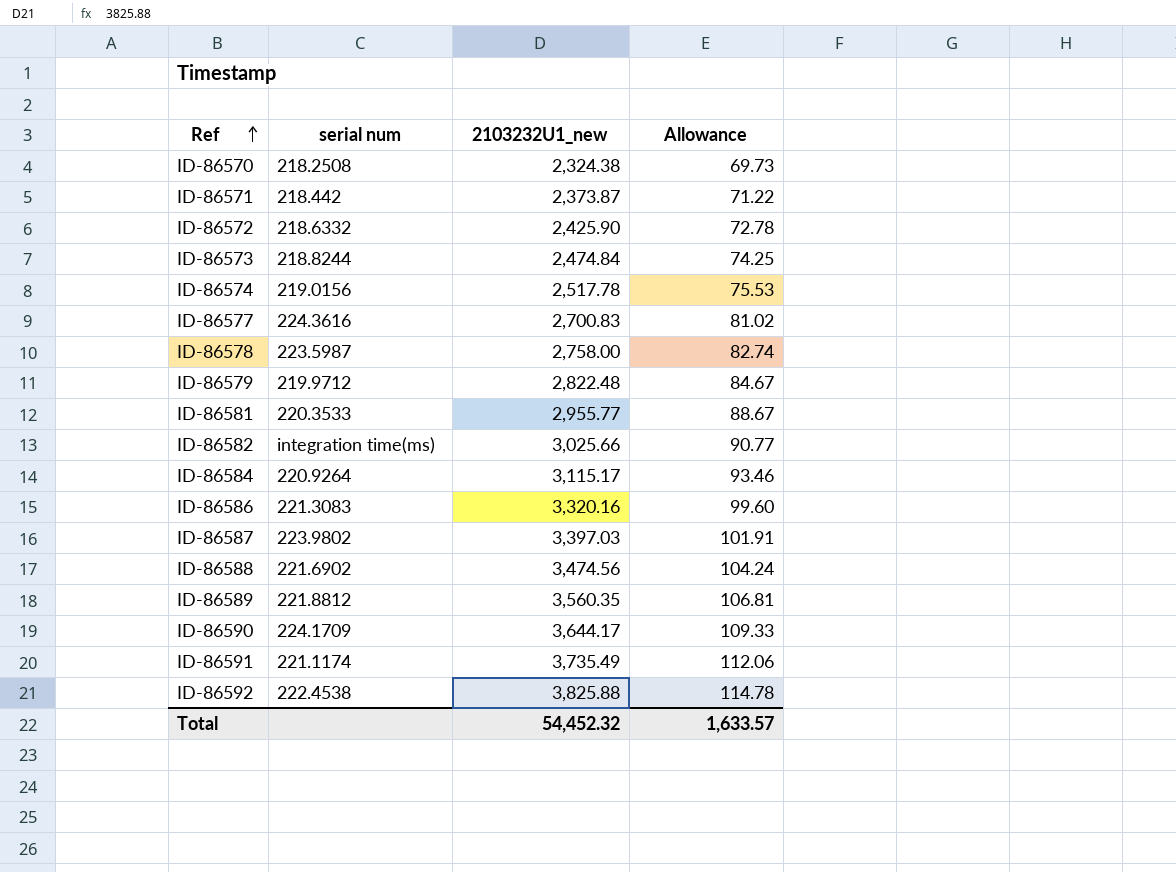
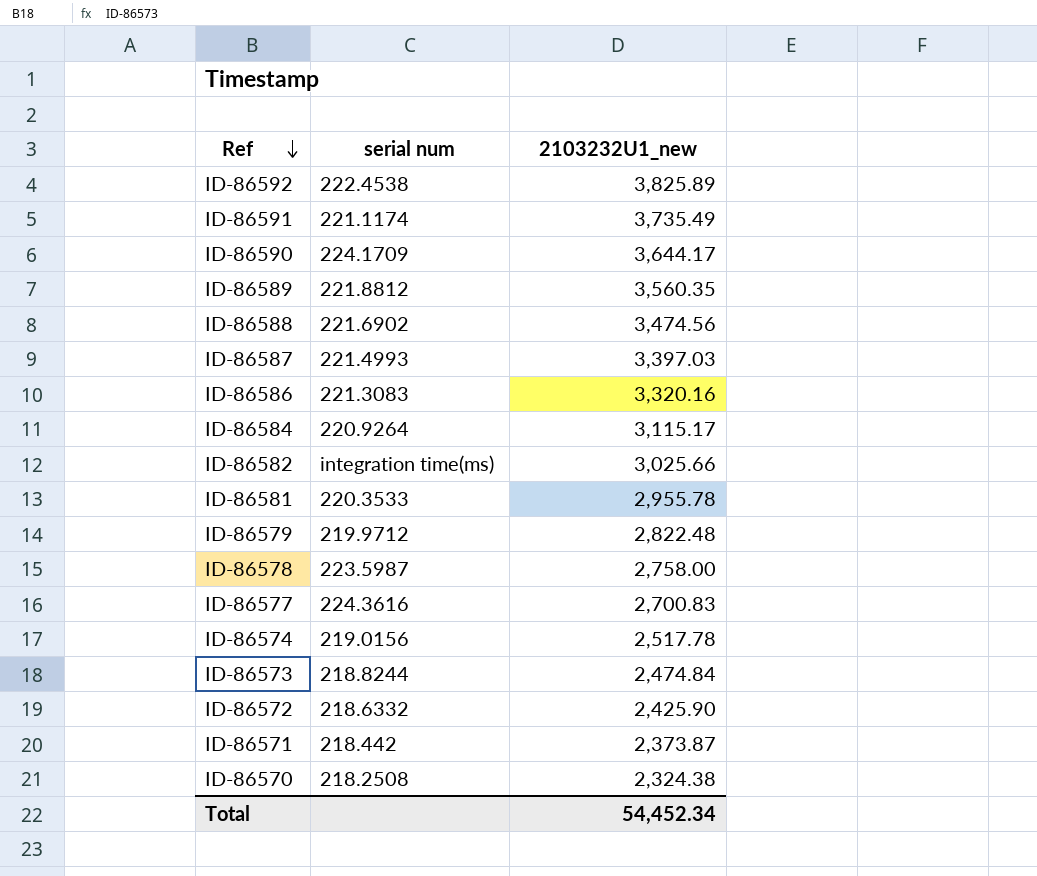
row order: Ref ascending -> Ref descending
column Allowance | formula: [2103232U1_new] * 0.03 -> none
ID-86592 | 2103232U1_new: 3,825.88 -> 3,825.89
ID-86587 | serial num: 223.9802 -> 221.4993
ID-86581 | 2103232U1_new: 2,955.77 -> 2,955.78
Total | 2103232U1_new: 54,452.32 -> 54,452.34

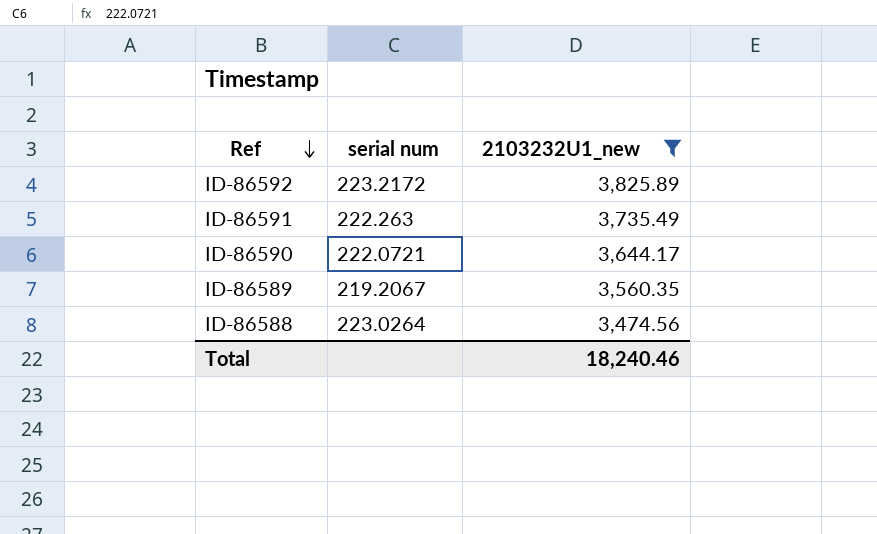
filter: none -> 2103232U1_new >= 3,474.56
ID-86592 | serial num: 222.4538 -> 223.2172
ID-86591 | serial num: 221.1174 -> 222.263
ID-86590 | serial num: 224.1709 -> 222.0721
ID-86589 | serial num: 221.8812 -> 219.2067
ID-86588 | serial num: 221.6902 -> 223.0264
Total | 2103232U1_new: 54,452.34 -> 18,240.46

